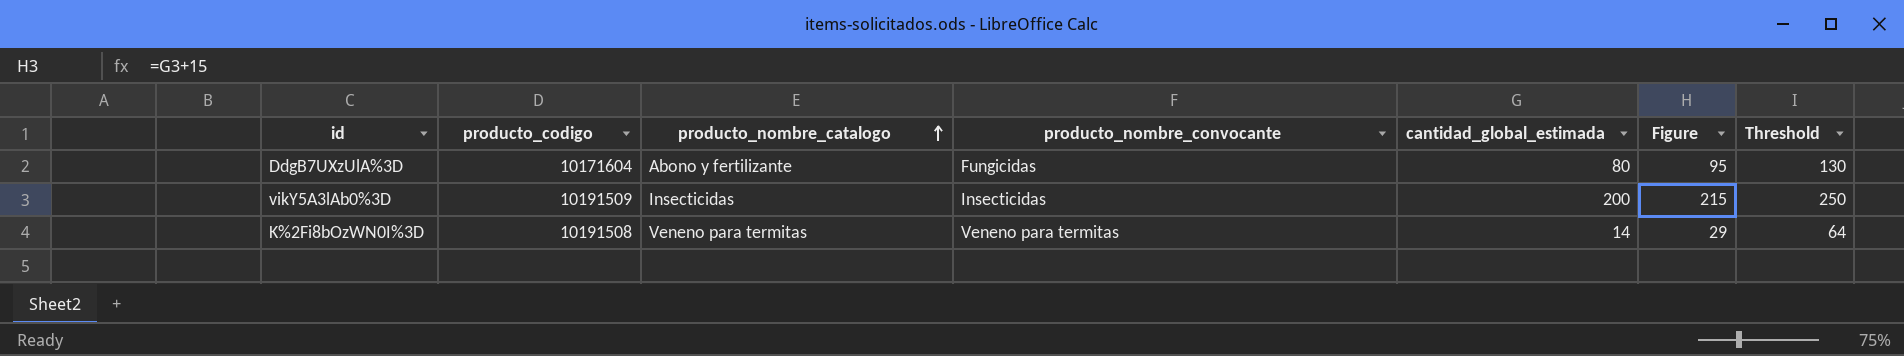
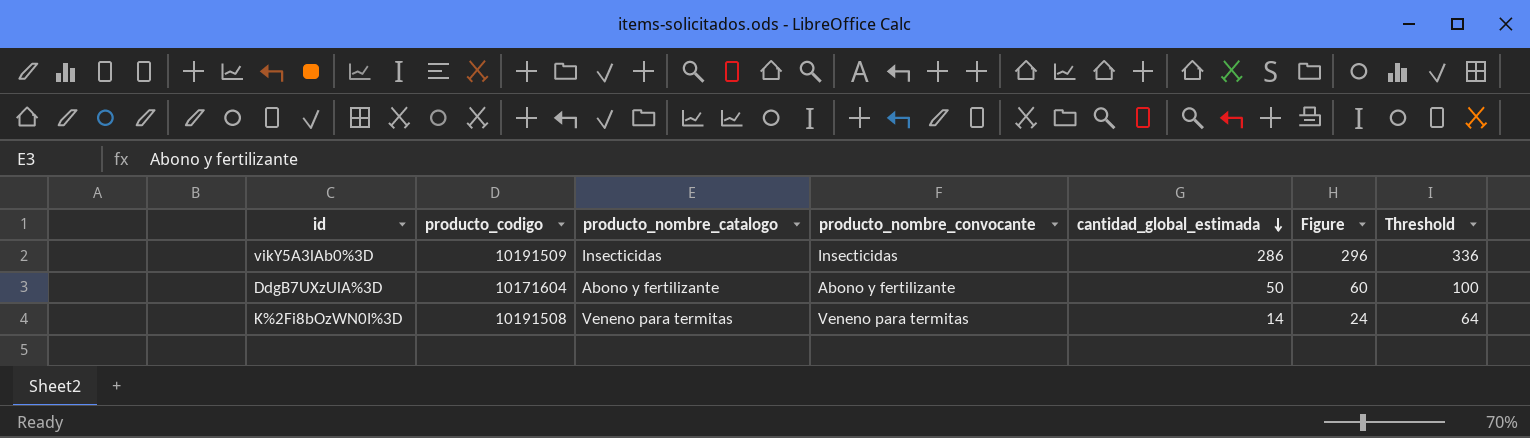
row order: producto_nombre_catalogo ascending -> cantidad_global_estimada descending
column Figure | formula: [cantidad_global_estimada] + 15 -> [cantidad_global_estimada] + 10
vikY5A3lAb0%3D | cantidad_global_estimada: 200 -> 286
vikY5A3lAb0%3D | Threshold: 250 -> 336
DdgB7UXzUlA%3D | producto_nombre_convocante: Fungicidas -> Abono y fertilizante
DdgB7UXzUlA%3D | cantidad_global_estimada: 80 -> 50
DdgB7UXzUlA%3D | Threshold: 130 -> 100

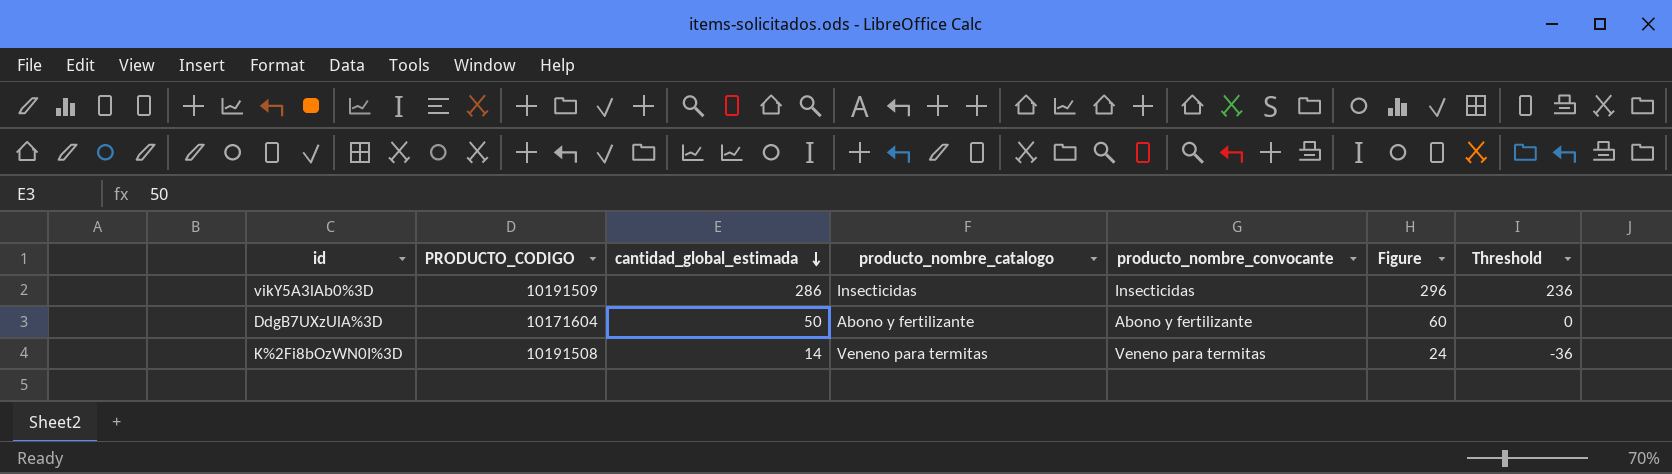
column name: producto_codigo -> PRODUCTO_CODIGO
column cantidad_global_estimada | position: 5 -> 3
column Threshold | formula: [cantidad_global_estimada] + 50 -> [cantidad_global_estimada] - 50

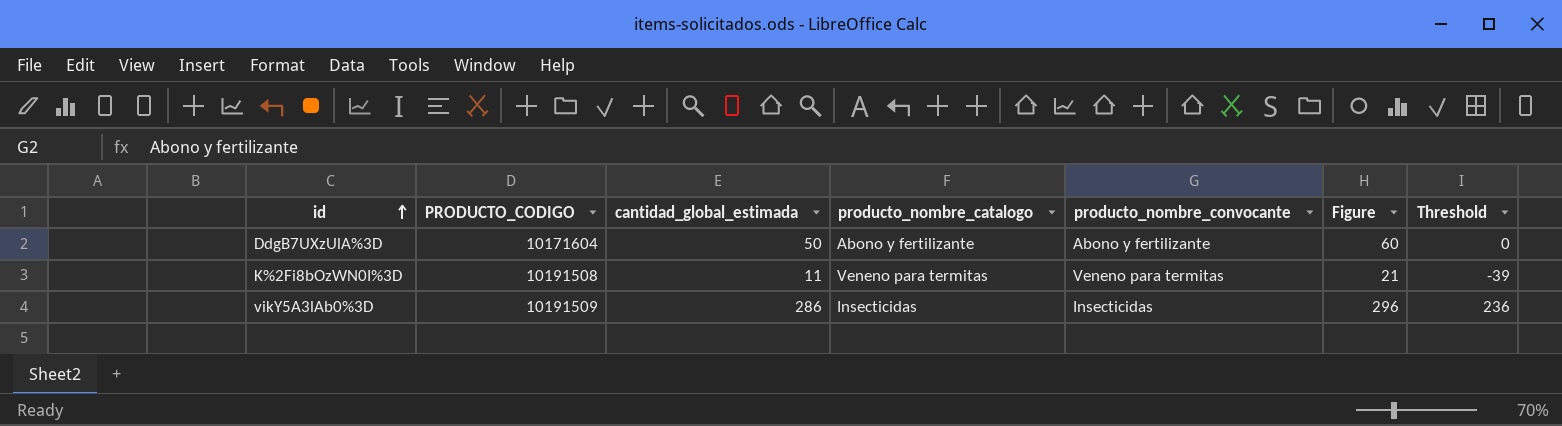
row order: cantidad_global_estimada descending -> id ascending
K%2Fi8bOzWN0I%3D | cantidad_global_estimada: 14 -> 11
K%2Fi8bOzWN0I%3D | Figure: 24 -> 21
K%2Fi8bOzWN0I%3D | Threshold: -36 -> -39

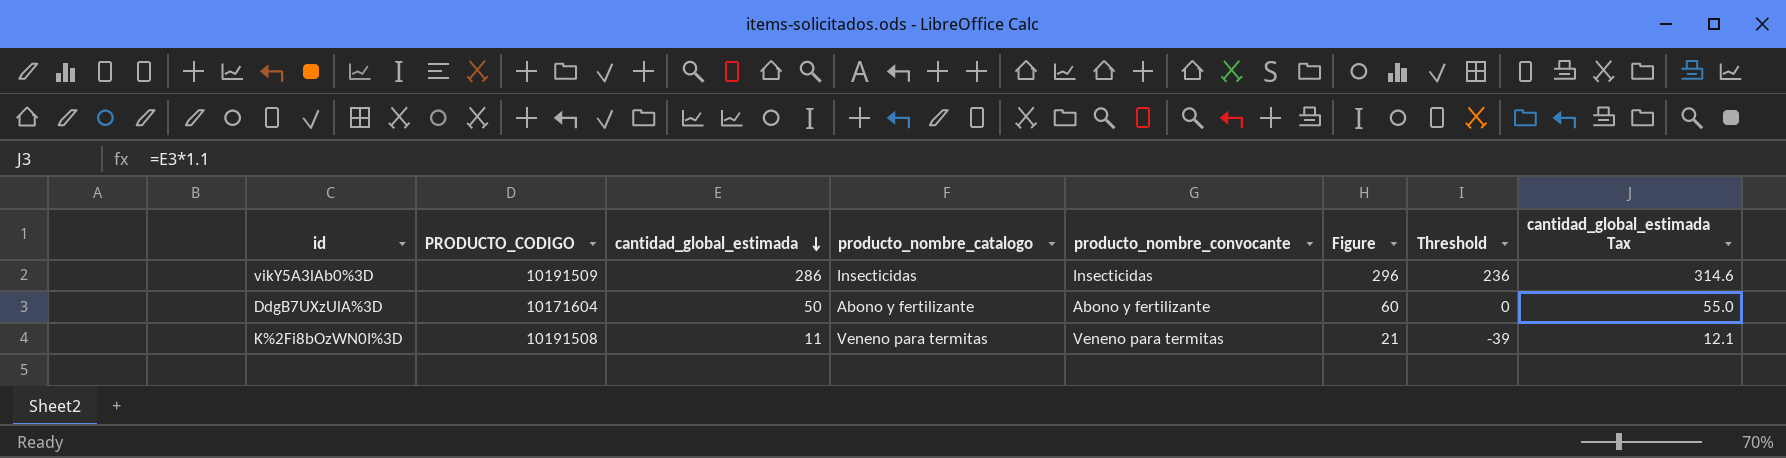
row order: id ascending -> cantidad_global_estimada descending
column cantidad_global_estimada Tax | formula: none -> [cantidad_global_estimada] * 1.1

